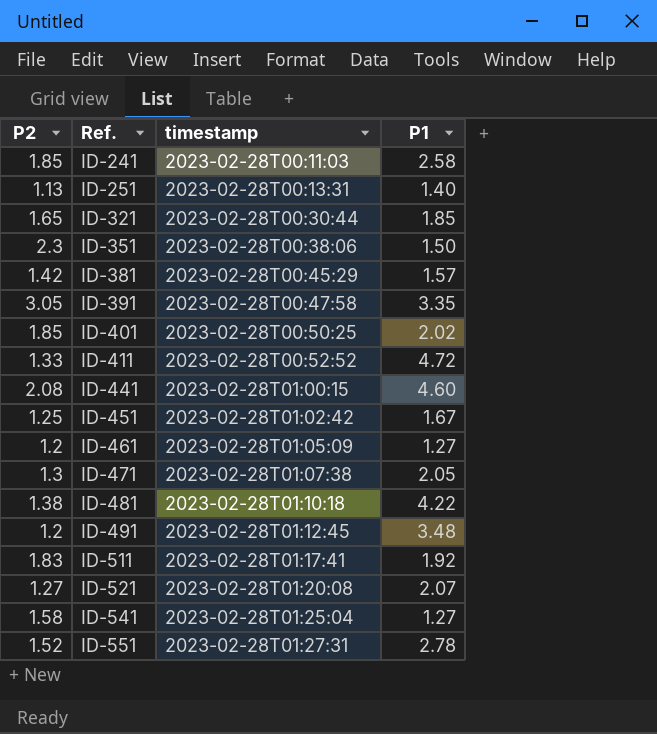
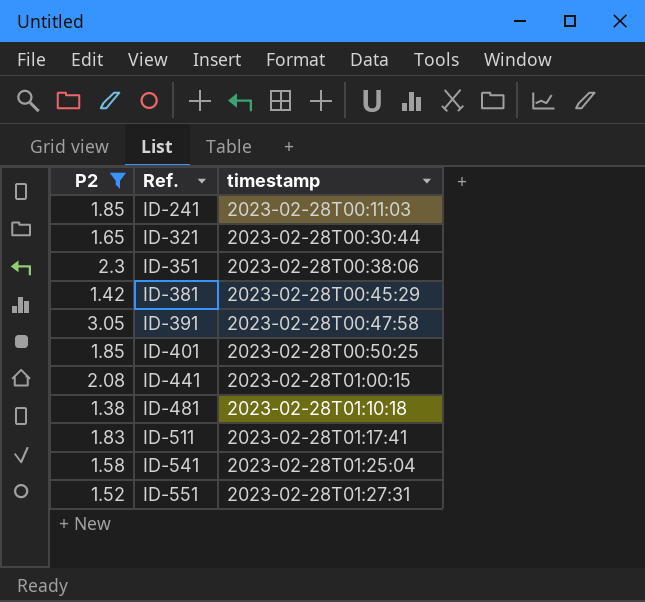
filter: none -> P2 >= 1.38
column P1 | position: 4 -> none

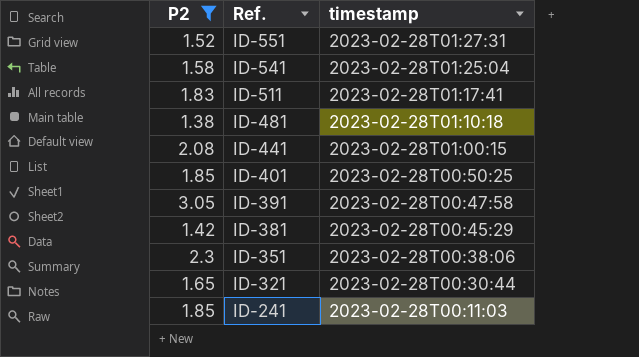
row order: Ref. ascending -> Ref. descending

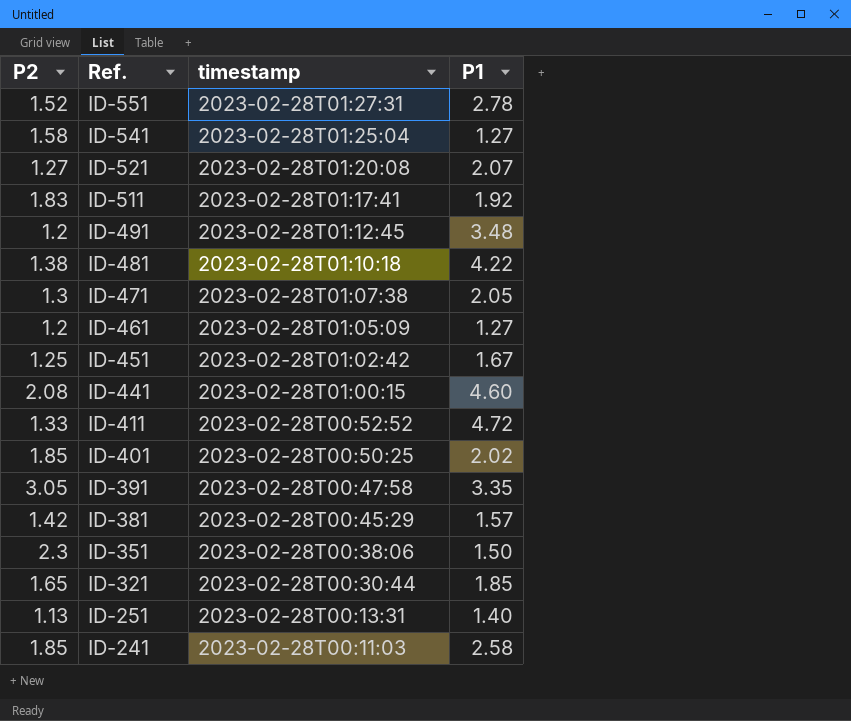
filter: P2 >= 1.38 -> none
column P1 | position: none -> 4

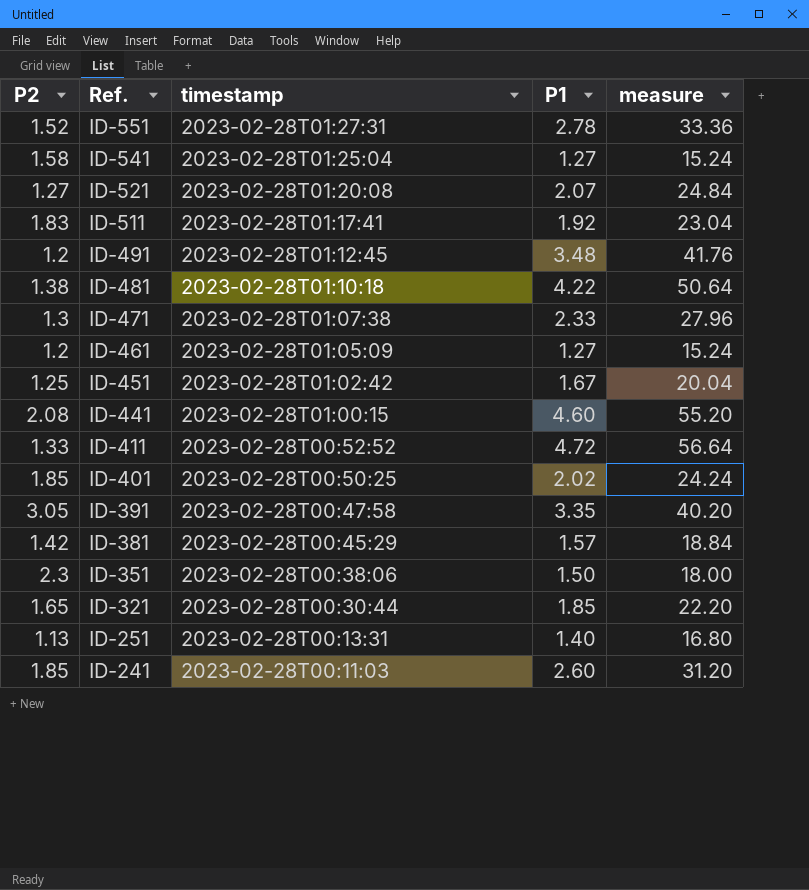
column measure | formula: none -> [P1] * 12
ID-471 | P1: 2.05 -> 2.33
ID-241 | P1: 2.58 -> 2.60

